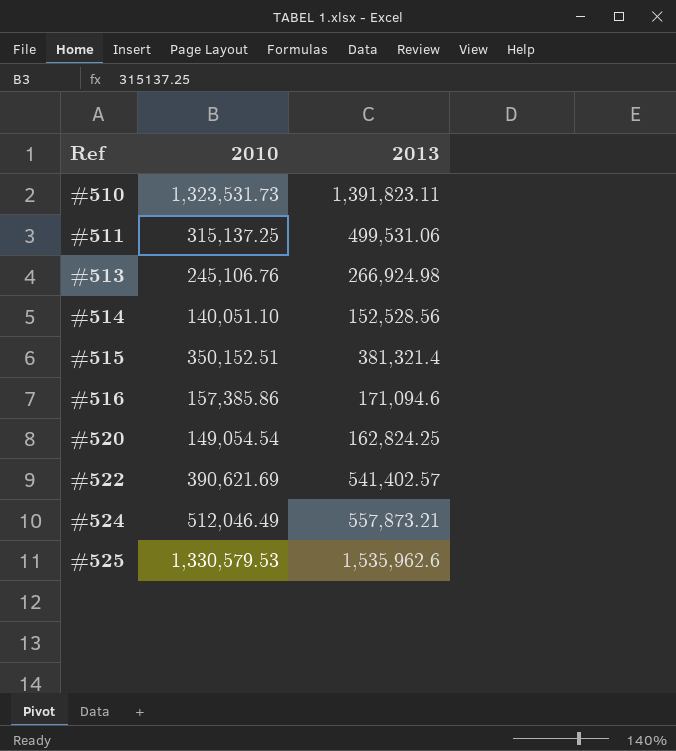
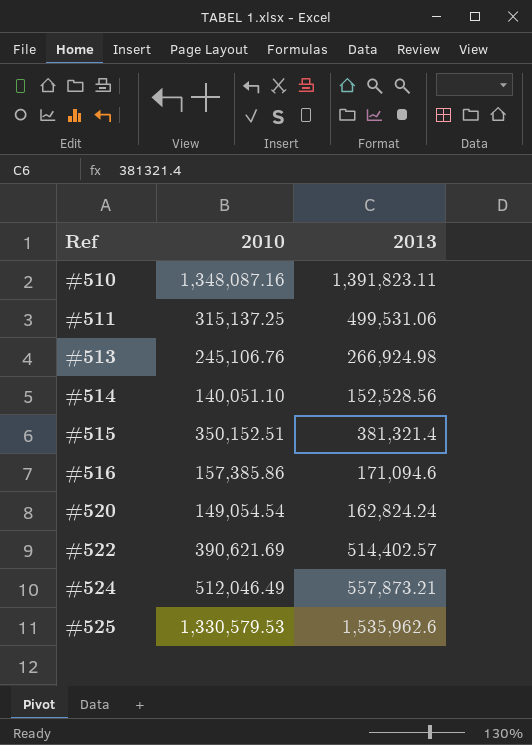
#510 | 2010: 1,323,531.73 -> 1,348,087.16
#520 | 2013: 162,824.25 -> 162,824.24
#522 | 2013: 541,402.57 -> 514,402.57

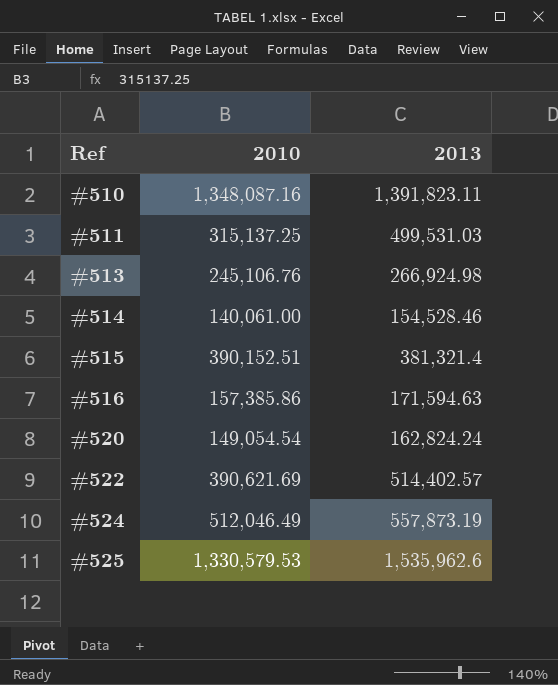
#511 | 2013: 499,531.06 -> 499,531.03
#514 | 2010: 140,051.10 -> 140,061.00
#514 | 2013: 152,528.56 -> 154,528.46
#515 | 2010: 350,152.51 -> 390,152.51
#516 | 2013: 171,094.6 -> 171,594.63
#524 | 2013: 557,873.21 -> 557,873.19

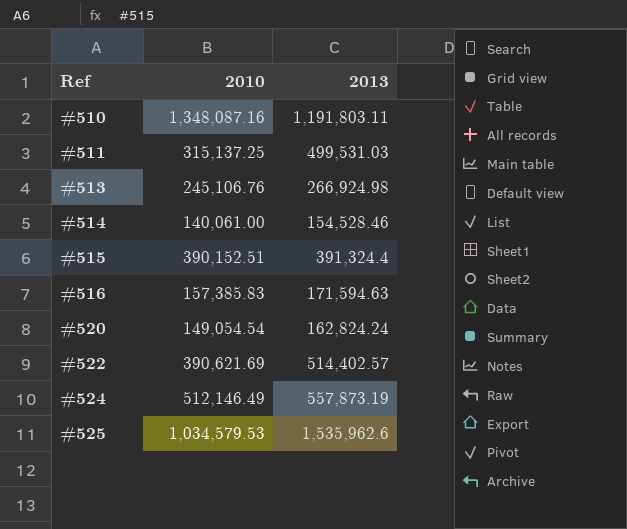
#510 | 2013: 1,391,823.11 -> 1,191,803.11
#515 | 2013: 381,321.4 -> 391,324.4
#516 | 2010: 157,385.86 -> 157,385.83
#524 | 2010: 512,046.49 -> 512,146.49
#525 | 2010: 1,330,579.53 -> 1,034,579.53

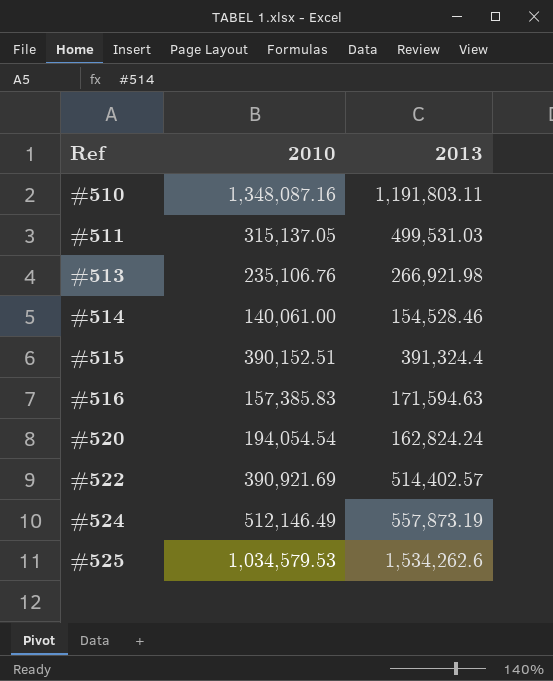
#511 | 2010: 315,137.25 -> 315,137.05
#513 | 2010: 245,106.76 -> 235,106.76
#513 | 2013: 266,924.98 -> 266,921.98
#520 | 2010: 149,054.54 -> 194,054.54
#522 | 2010: 390,621.69 -> 390,921.69
#525 | 2013: 1,535,962.6 -> 1,534,262.6

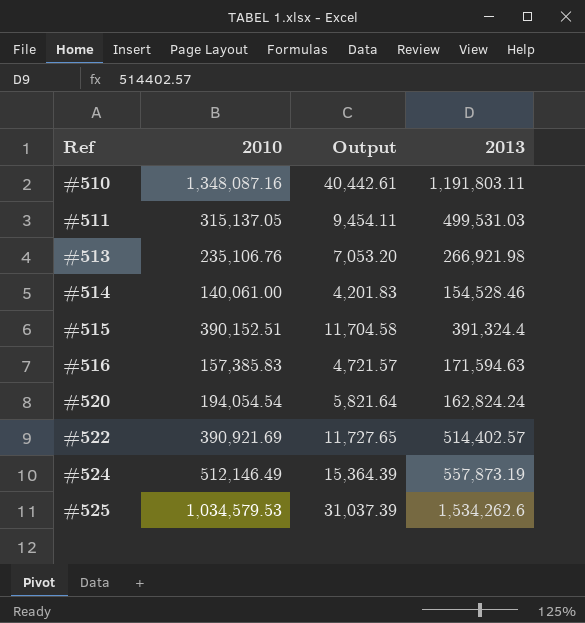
column Output | formula: none -> [2010] * 0.03

